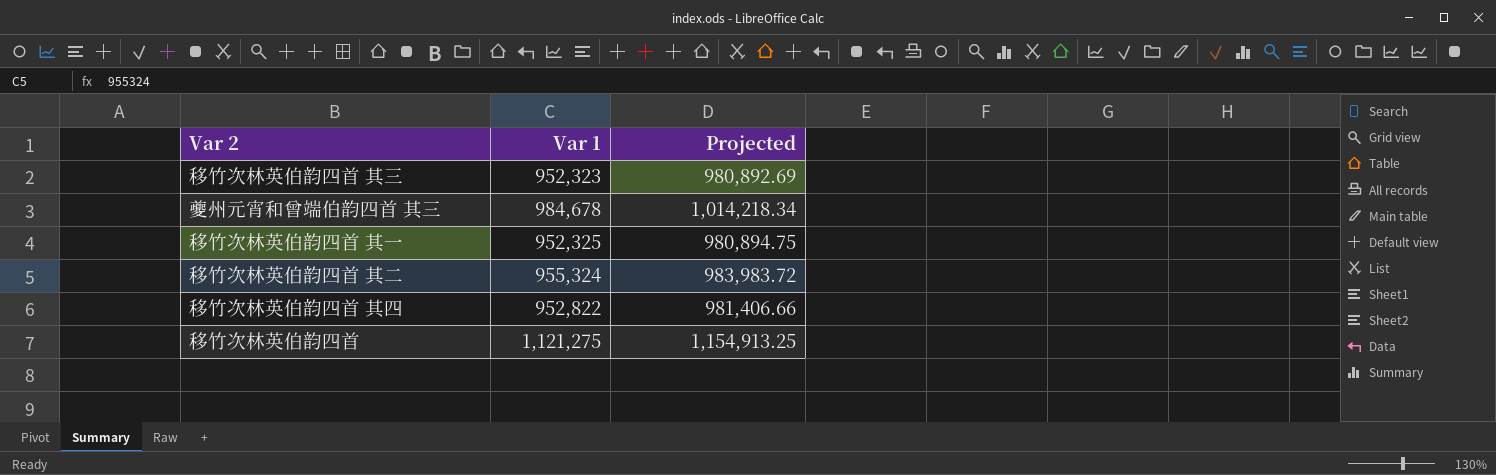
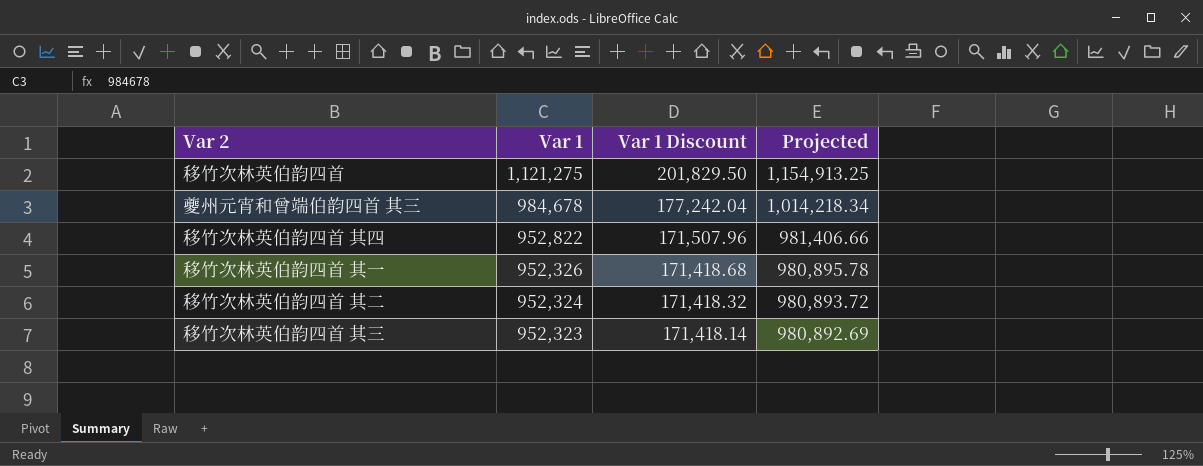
row order: none -> Var 1 descending
column Var 1 Discount | formula: none -> [Var 1] * 0.18
移竹次林英伯韵四首 其一 | Var 1: 952,325 -> 952,326
移竹次林英伯韵四首 其一 | Projected: 980,894.75 -> 980,895.78
移竹次林英伯韵四首 其二 | Var 1: 955,324 -> 952,324
移竹次林英伯韵四首 其二 | Projected: 983,983.72 -> 980,893.72

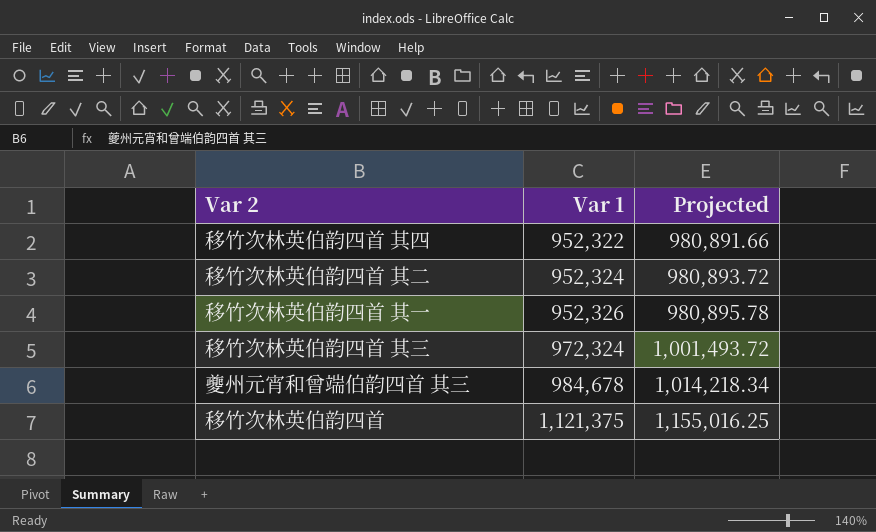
row order: Var 1 descending -> Var 1 ascending
column Var 1 Discount | formula: [Var 1] * 0.18 -> none
移竹次林英伯韵四首 其四 | Var 1: 952,822 -> 952,322
移竹次林英伯韵四首 其四 | Projected: 981,406.66 -> 980,891.66
移竹次林英伯韵四首 其三 | Var 1: 952,323 -> 972,324
移竹次林英伯韵四首 其三 | Projected: 980,892.69 -> 1,001,493.72
移竹次林英伯韵四首 | Var 1: 1,121,275 -> 1,121,375
移竹次林英伯韵四首 | Projected: 1,154,913.25 -> 1,155,016.25

